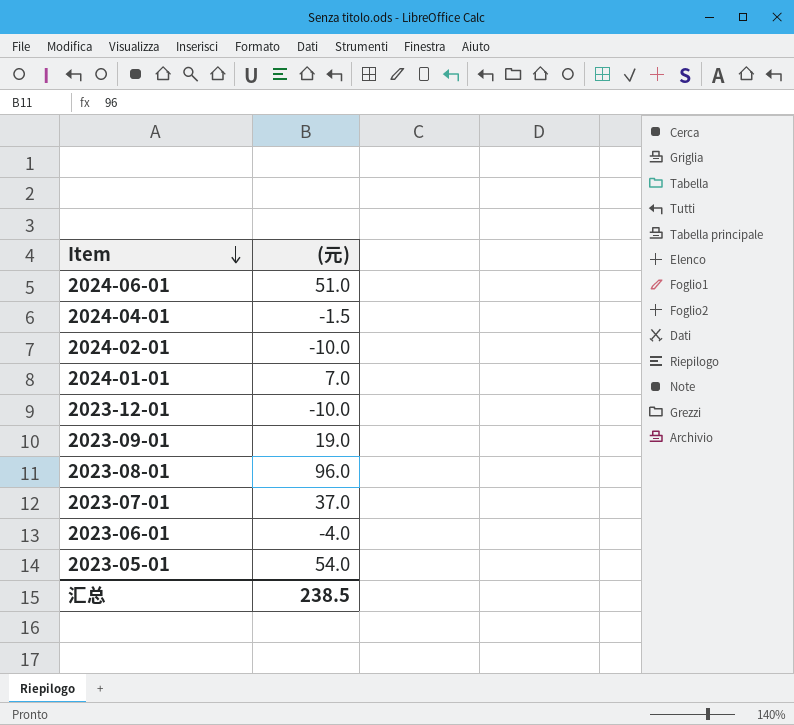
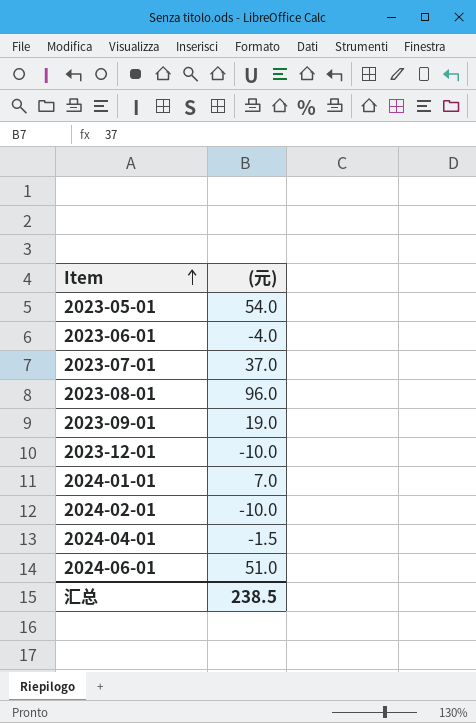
row order: Item descending -> Item ascending

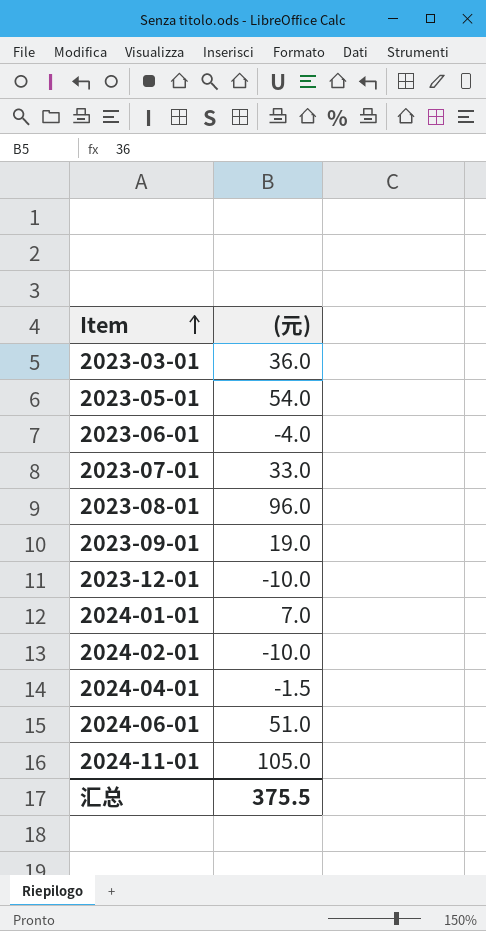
row 2023-03-01: none -> 36.0
2023-07-01 | (元): 37.0 -> 33.0
row 2024-11-01: none -> 105.0
汇总 | (元): 238.5 -> 375.5

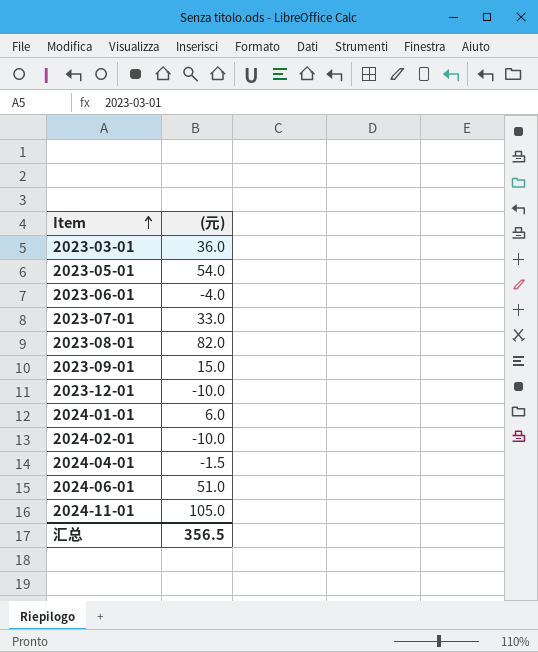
2023-08-01 | (元): 96.0 -> 82.0
2023-09-01 | (元): 19.0 -> 15.0
2024-01-01 | (元): 7.0 -> 6.0
汇总 | (元): 375.5 -> 356.5

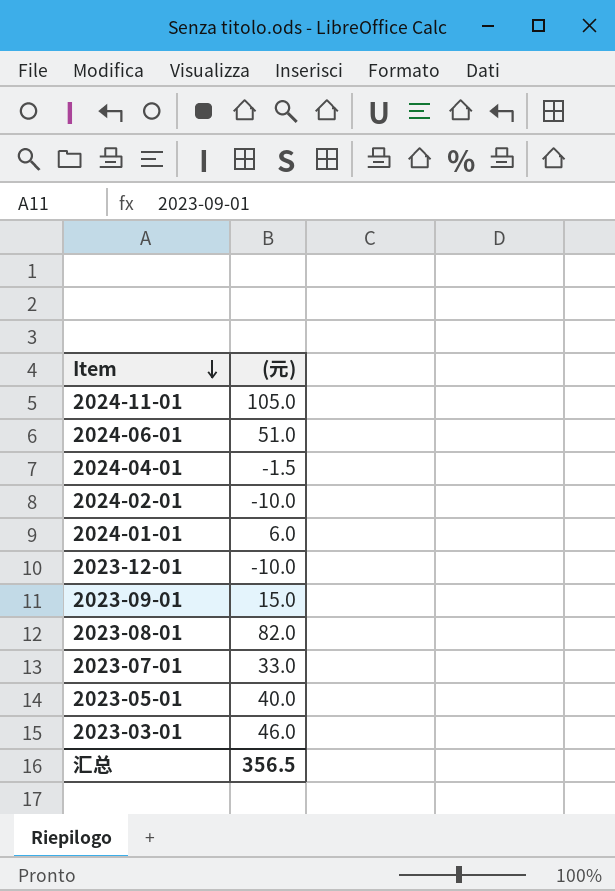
row order: Item ascending -> Item descending
row 2023-06-01: -4.0 -> none
2023-05-01 | (元): 54.0 -> 40.0
2023-03-01 | (元): 36.0 -> 46.0

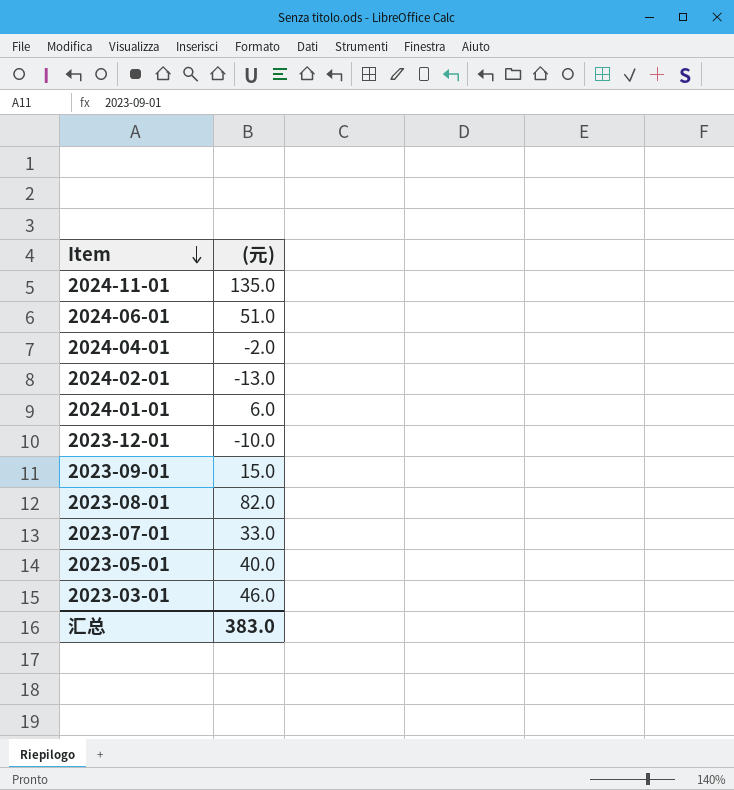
2024-11-01 | (元): 105.0 -> 135.0
2024-04-01 | (元): -1.5 -> -2.0
2024-02-01 | (元): -10.0 -> -13.0
汇总 | (元): 356.5 -> 383.0

